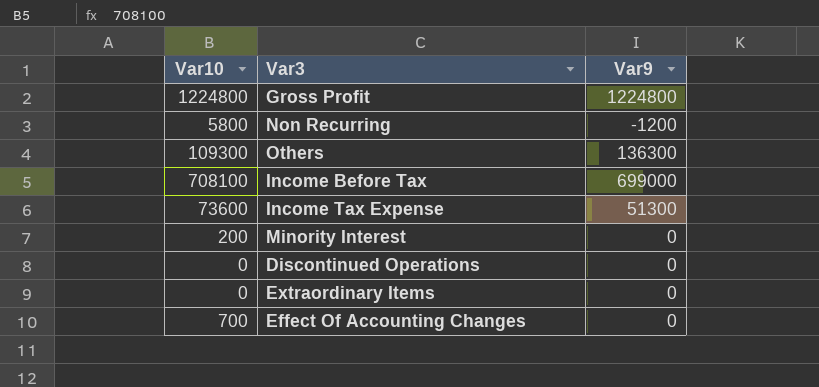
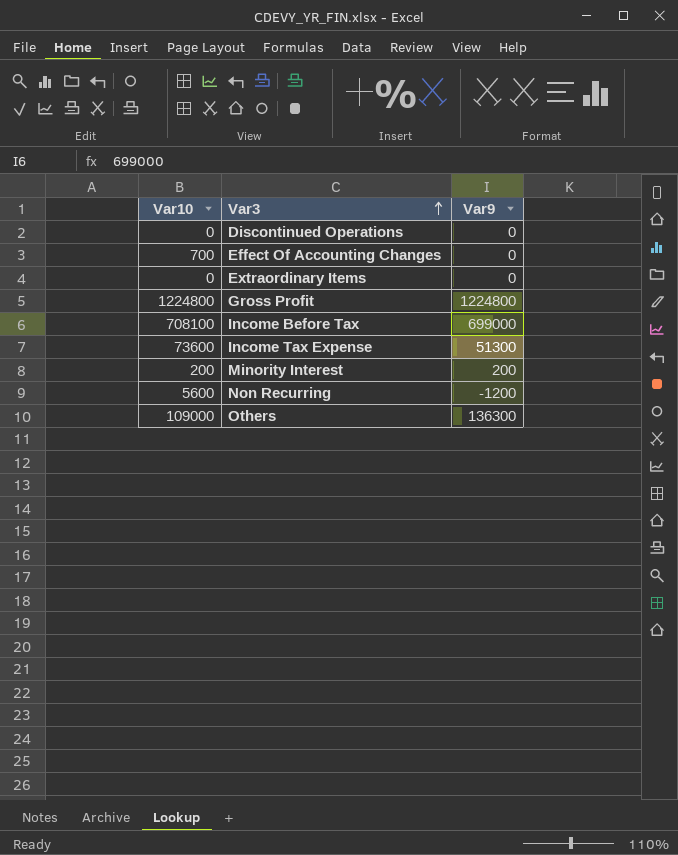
row order: none -> Var3 ascending
Minority Interest | Var9: 0 -> 200
Non Recurring | Var10: 5800 -> 5600
Others | Var10: 109300 -> 109000

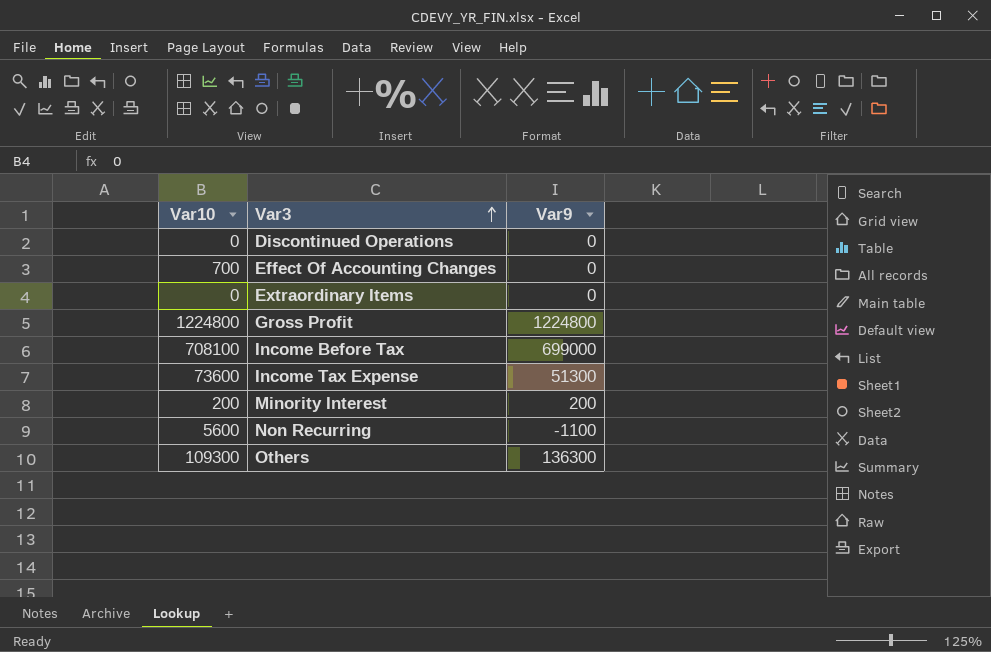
Non Recurring | Var9: -1200 -> -1100
Others | Var10: 109000 -> 109300

